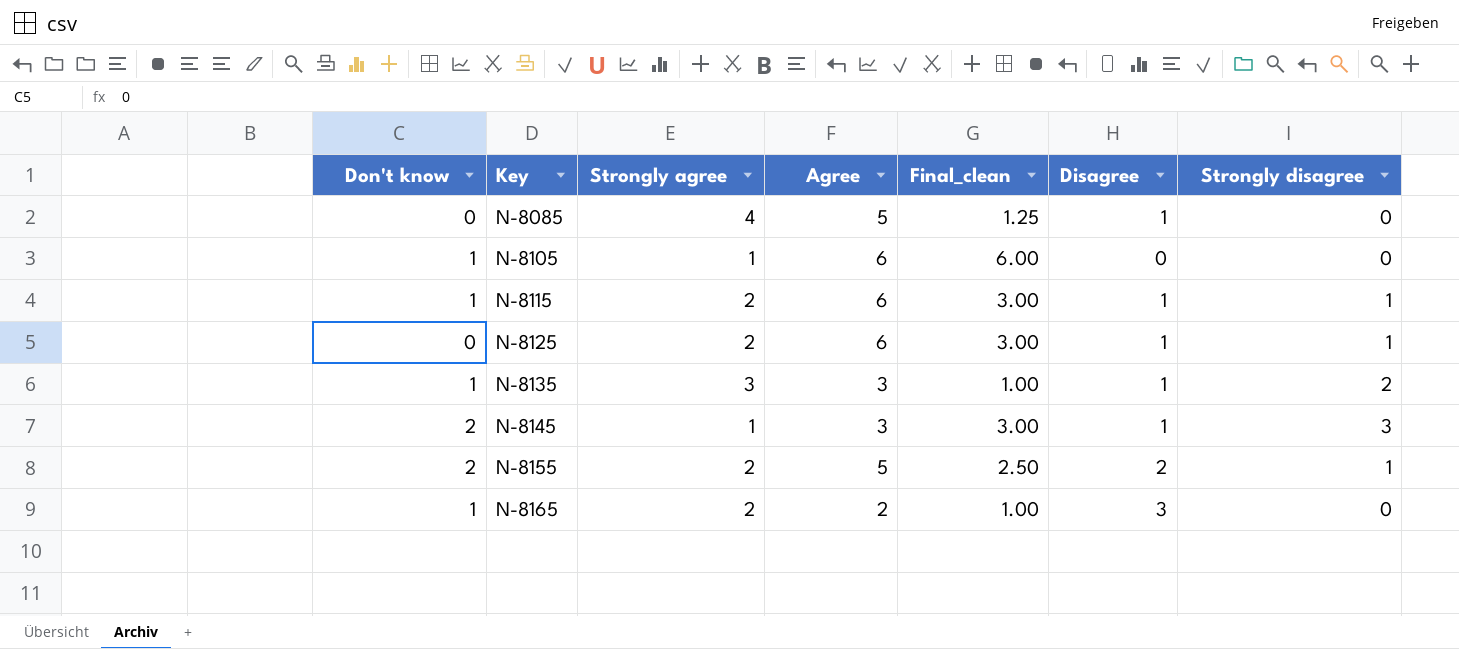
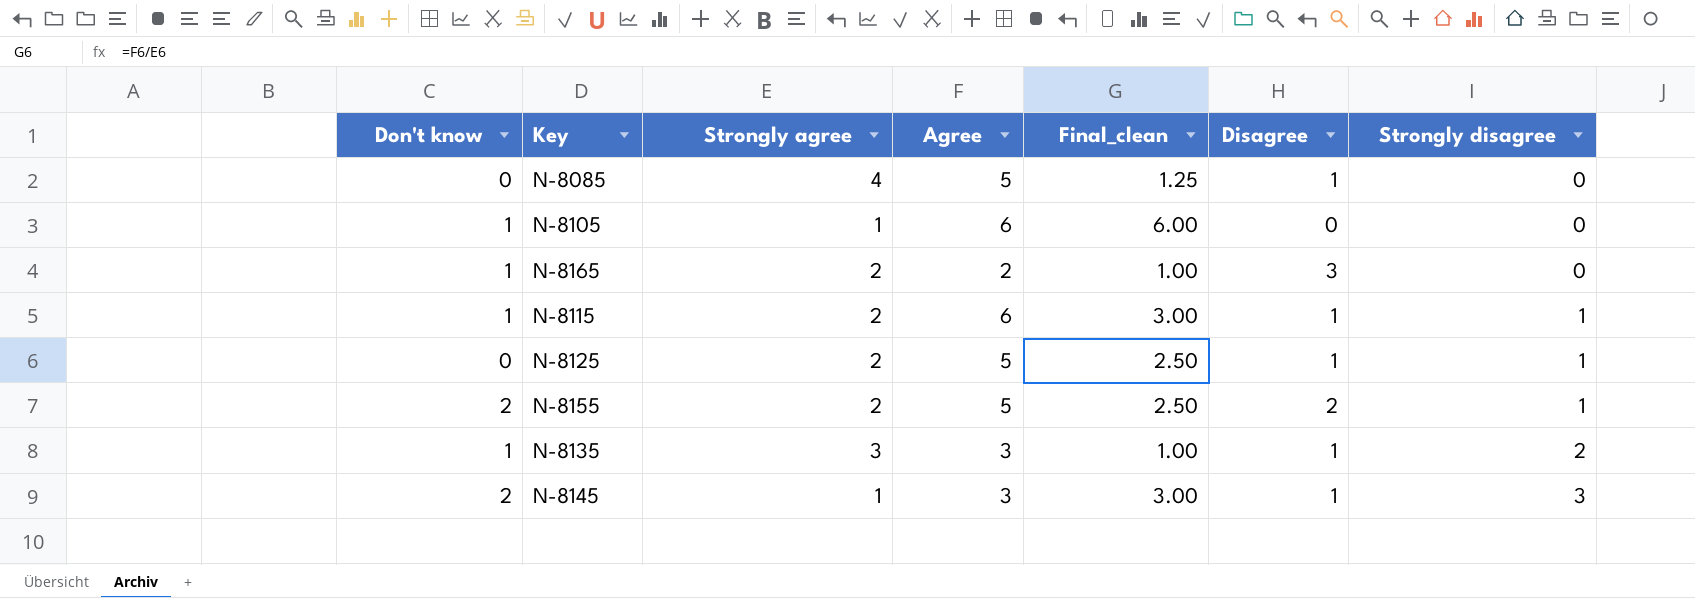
row order: Key ascending -> Strongly disagree ascending
N-8125 | Agree: 6 -> 5
N-8125 | Final_clean: 3.00 -> 2.50

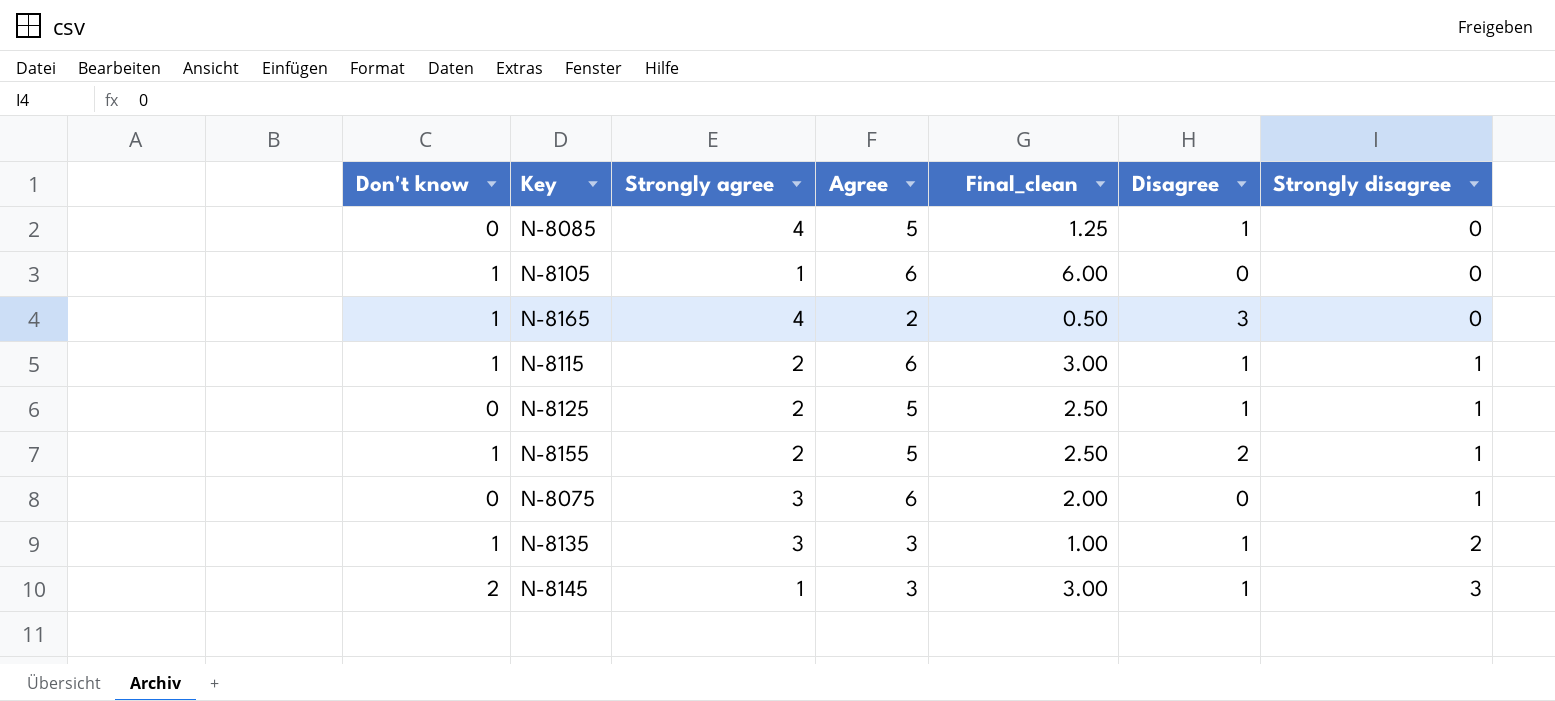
N-8165 | Strongly agree: 2 -> 4
N-8165 | Final_clean: 1.00 -> 0.50
N-8155 | Don't know: 2 -> 1
row N-8075: none -> 0 | 3 | 6 | 2.00 | 0 | 1

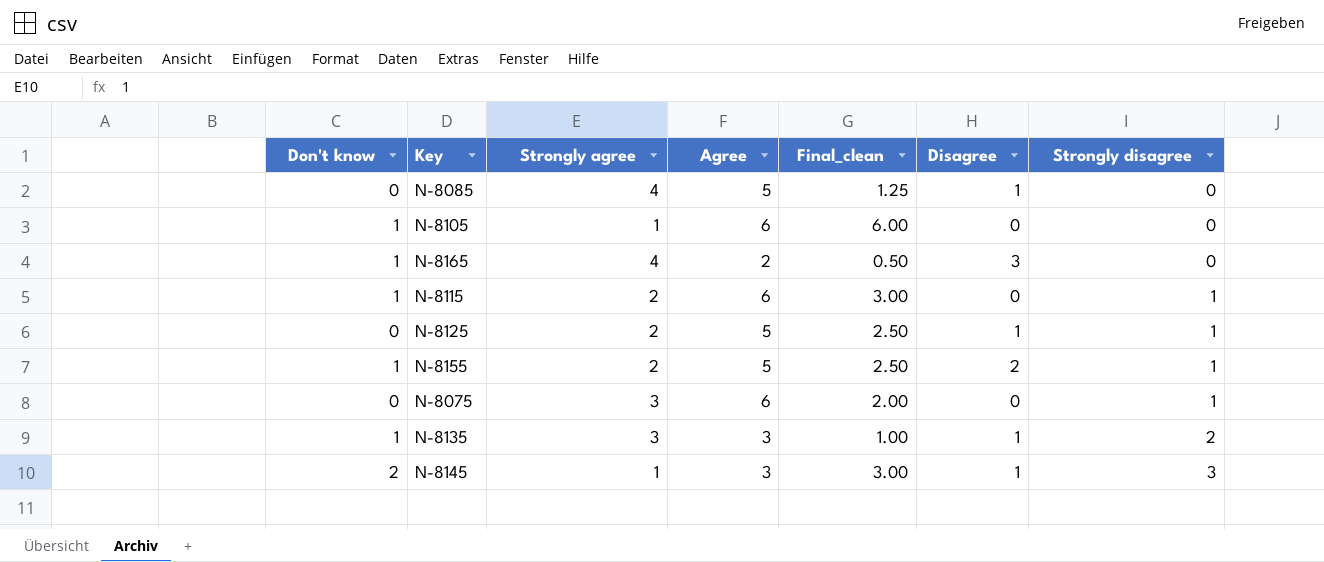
N-8115 | Disagree: 1 -> 0

